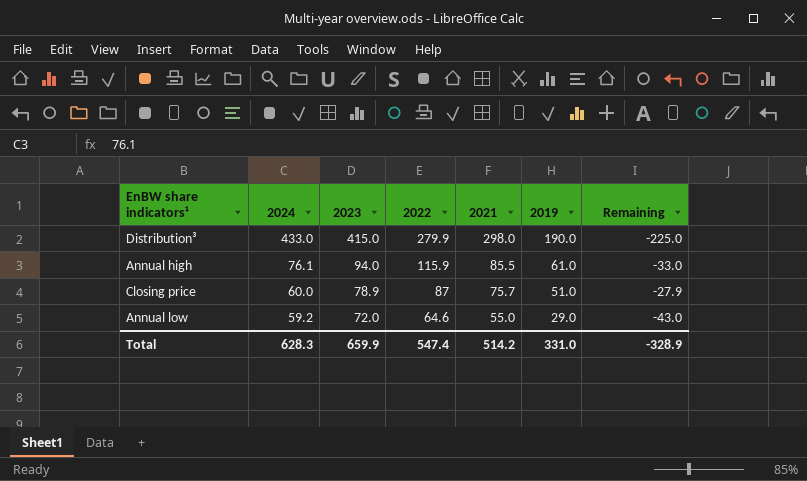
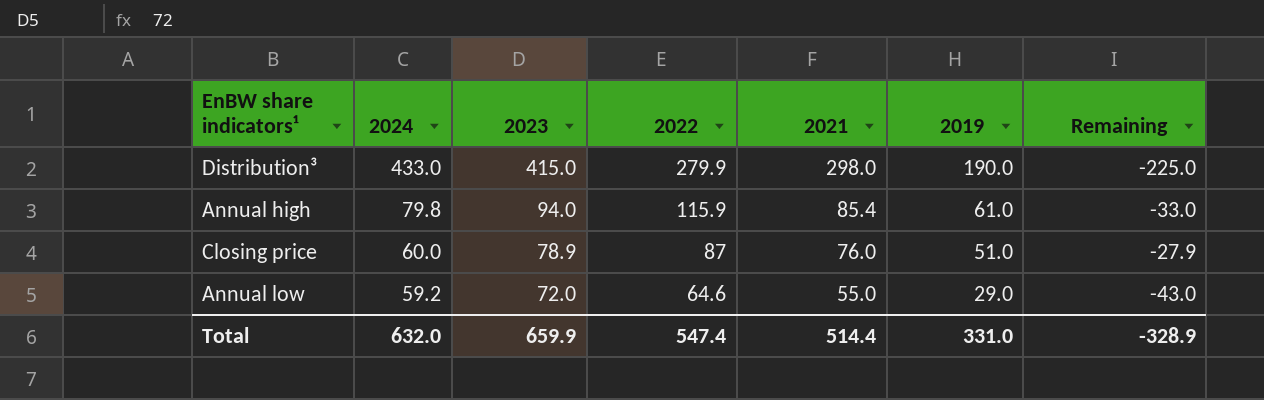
Annual high | 2024: 76.1 -> 79.8
Annual high | 2021: 85.5 -> 85.4
Closing price | 2021: 75.7 -> 76.0
Total | 2024: 628.3 -> 632.0
Total | 2021: 514.2 -> 514.4

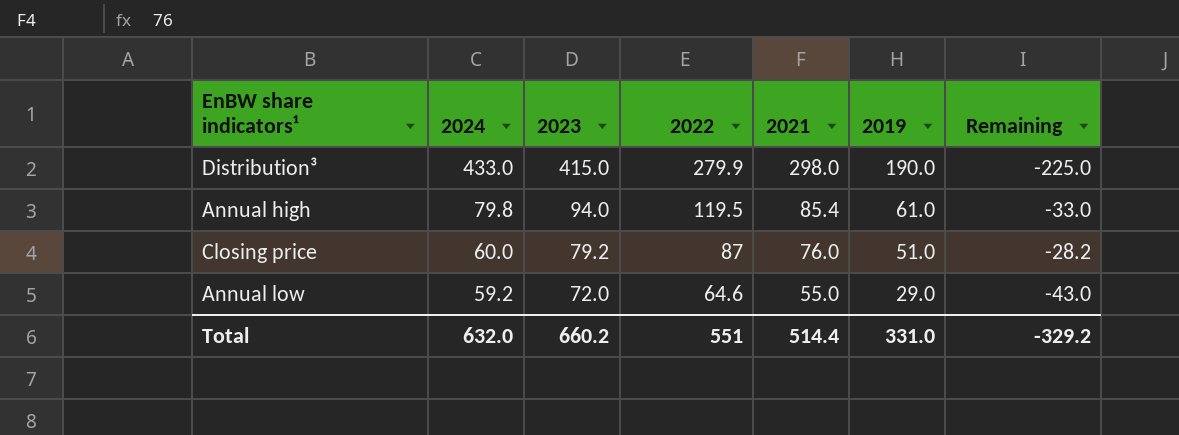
Annual high | 2022: 115.9 -> 119.5
Closing price | 2023: 78.9 -> 79.2
Closing price | Remaining: -27.9 -> -28.2
Total | 2023: 659.9 -> 660.2
Total | 2022: 547.4 -> 551
Total | Remaining: -328.9 -> -329.2

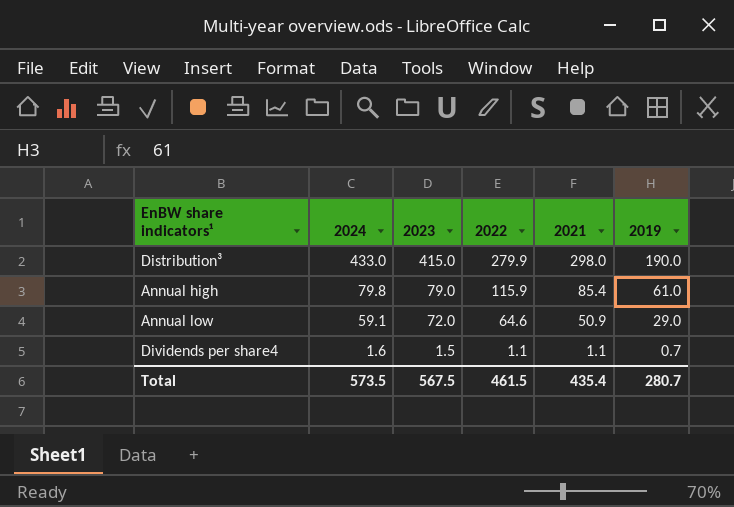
column Remaining | formula: [2019] - [2023] -> none
row Closing price: 60.0 | 79.2 | 87 | 76.0 | 51.0 | -28.2 -> none
Annual high | 2023: 94.0 -> 79.0
Annual high | 2022: 119.5 -> 115.9
Annual low | 2024: 59.2 -> 59.1
Annual low | 2021: 55.0 -> 50.9
row Dividends per share4: none -> 1.6 | 1.5 | 1.1 | 1.1 | 0.7
Total | 2024: 632.0 -> 573.5
Total | 2023: 660.2 -> 567.5
Total | 2022: 551 -> 461.5
Total | 2021: 514.4 -> 435.4
Total | 2019: 331.0 -> 280.7

